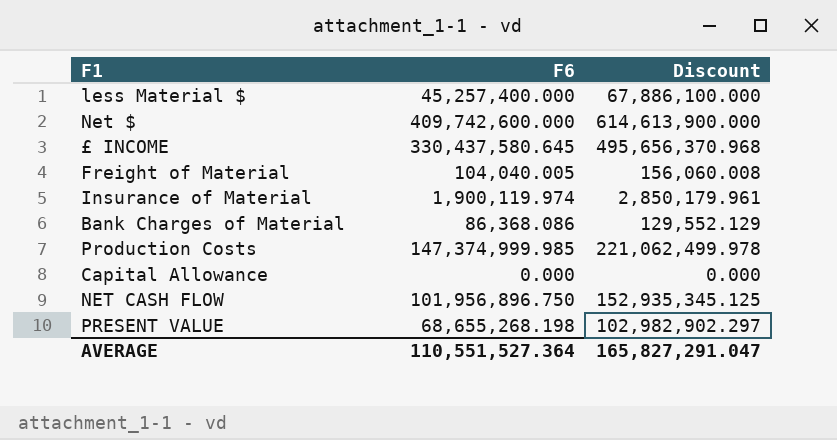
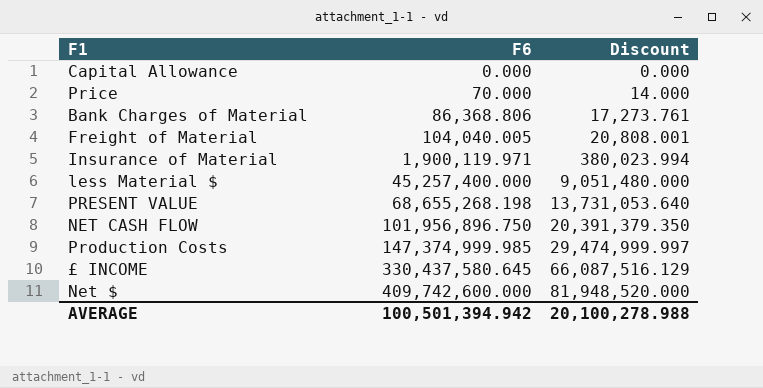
row order: none -> F6 ascending
column Discount | formula: [F6] * 1.5 -> [F6] * 0.2
row Price: none -> 70.000 | 14.000
Bank Charges of Material | F6: 86,368.086 -> 86,368.806
Insurance of Material | F6: 1,900,119.974 -> 1,900,119.971
AVERAGE | F6: 110,551,527.364 -> 100,501,394.942
AVERAGE | Discount: 165,827,291.047 -> 20,100,278.988

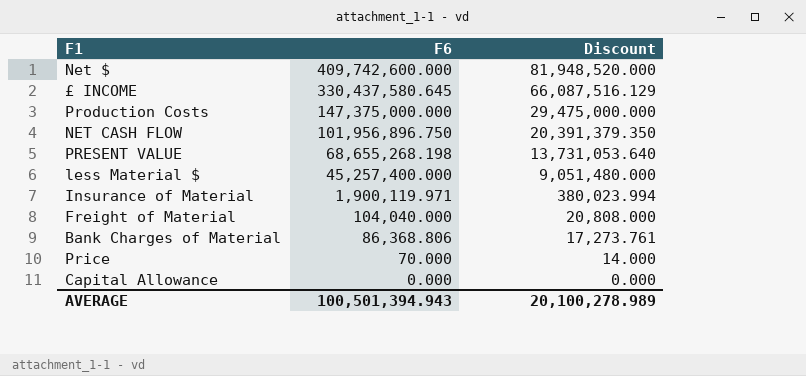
row order: F6 ascending -> F6 descending
Production Costs | F6: 147,374,999.985 -> 147,375,000.000
Production Costs | Discount: 29,474,999.997 -> 29,475,000.000
Freight of Material | F6: 104,040.005 -> 104,040.000
Freight of Material | Discount: 20,808.001 -> 20,808.000
AVERAGE | F6: 100,501,394.942 -> 100,501,394.943
AVERAGE | Discount: 20,100,278.988 -> 20,100,278.989

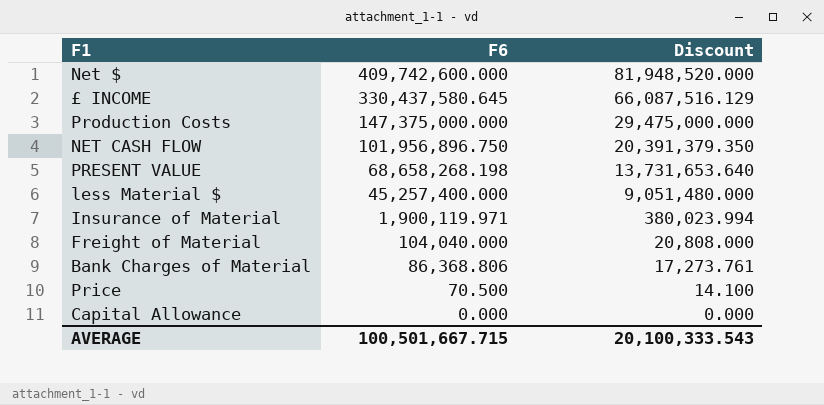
PRESENT VALUE | F6: 68,655,268.198 -> 68,658,268.198
PRESENT VALUE | Discount: 13,731,053.640 -> 13,731,653.640
Price | F6: 70.000 -> 70.500
Price | Discount: 14.000 -> 14.100
AVERAGE | F6: 100,501,394.943 -> 100,501,667.715
AVERAGE | Discount: 20,100,278.989 -> 20,100,333.543

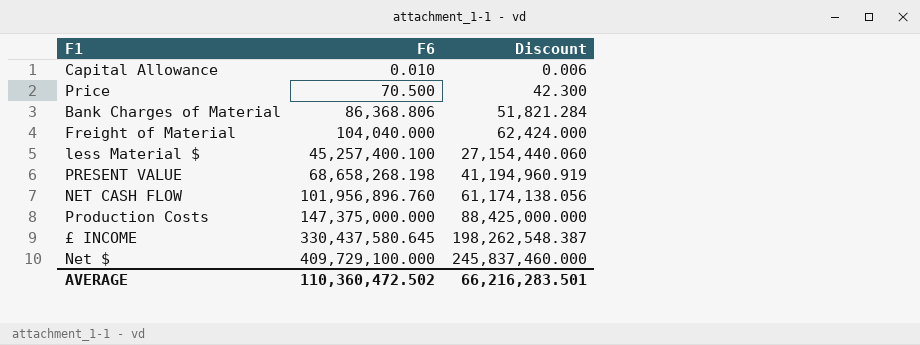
row order: F6 descending -> F6 ascending
column Discount | formula: [F6] * 0.2 -> [F6] * 0.6
row Insurance of Material: 1,900,119.971 | 380,023.994 -> none
Capital Allowance | F6: 0.000 -> 0.010
less Material $ | F6: 45,257,400.000 -> 45,257,400.100
NET CASH FLOW | F6: 101,956,896.750 -> 101,956,896.760
Net $ | F6: 409,742,600.000 -> 409,729,100.000
AVERAGE | F6: 100,501,667.715 -> 110,360,472.502
AVERAGE | Discount: 20,100,333.543 -> 66,216,283.501

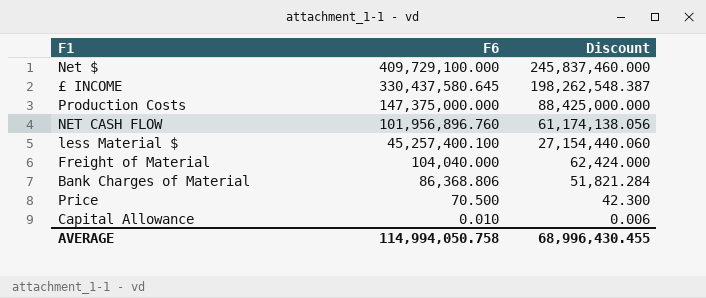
row order: F6 ascending -> F6 descending
row PRESENT VALUE: 68,658,268.198 | 41,194,960.919 -> none
AVERAGE | F6: 110,360,472.502 -> 114,994,050.758
AVERAGE | Discount: 66,216,283.501 -> 68,996,430.455

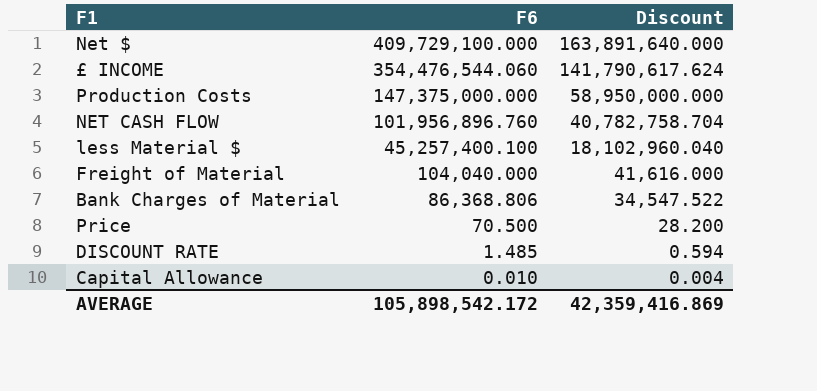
column Discount | formula: [F6] * 0.6 -> [F6] * 0.4
£ INCOME | F6: 330,437,580.645 -> 354,476,544.060
row DISCOUNT RATE: none -> 1.485 | 0.594
AVERAGE | F6: 114,994,050.758 -> 105,898,542.172
AVERAGE | Discount: 68,996,430.455 -> 42,359,416.869

